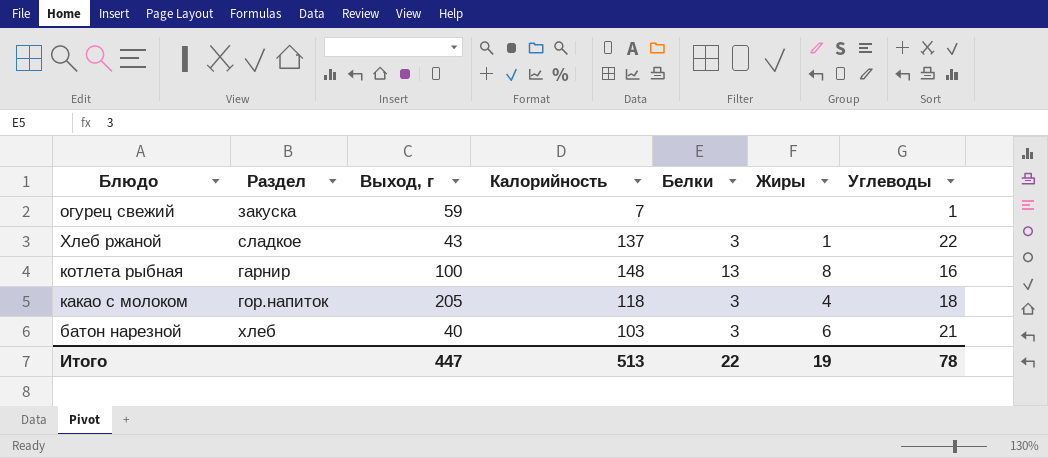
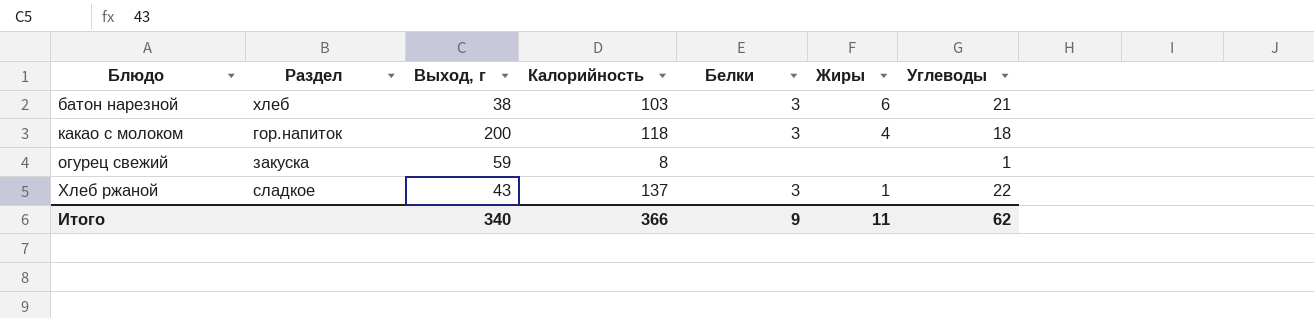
row order: none -> Блюдо ascending
row котлета рыбная: гарнир | 100 | 148 | 13 | 8 | 16 -> none
батон нарезной | Выход, г: 40 -> 38
какао с молоком | Выход, г: 205 -> 200
огурец свежий | Калорийность: 7 -> 8
Итого | Выход, г: 447 -> 340
Итого | Калорийность: 513 -> 366
Итого | Белки: 22 -> 9
Итого | Жиры: 19 -> 11
Итого | Углеводы: 78 -> 62

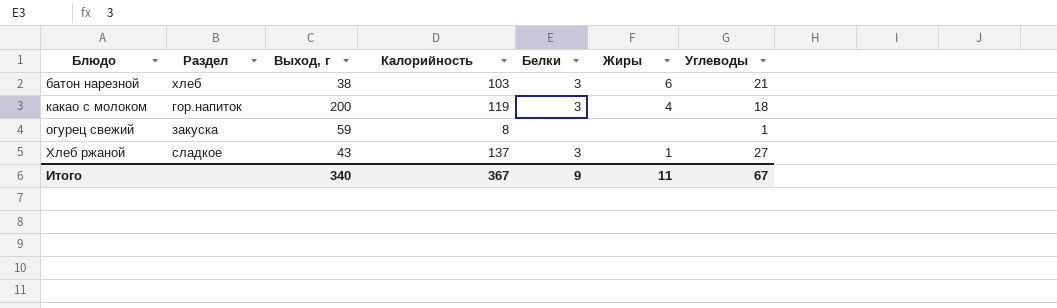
какао с молоком | Калорийность: 118 -> 119
Хлеб ржаной | Углеводы: 22 -> 27
Итого | Калорийность: 366 -> 367
Итого | Углеводы: 62 -> 67

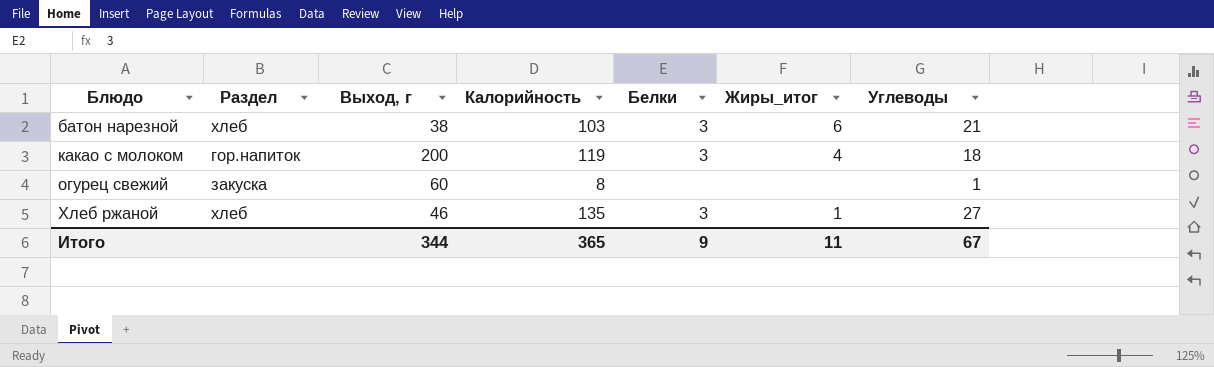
column name: Жиры -> Жиры_итог
огурец свежий | Выход, г: 59 -> 60
Хлеб ржаной | Раздел: сладкое -> хлеб
Хлеб ржаной | Выход, г: 43 -> 46
Хлеб ржаной | Калорийность: 137 -> 135
Итого | Выход, г: 340 -> 344
Итого | Калорийность: 367 -> 365

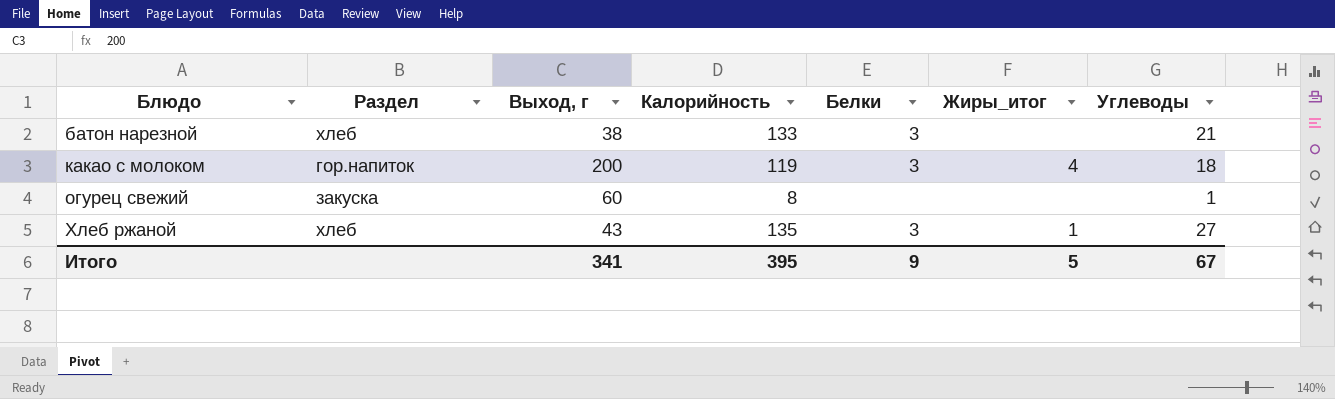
батон нарезной | Калорийность: 103 -> 133
батон нарезной | Жиры_итог: 6 -> none
Хлеб ржаной | Выход, г: 46 -> 43
Итого | Выход, г: 344 -> 341
Итого | Калорийность: 365 -> 395
Итого | Жиры_итог: 11 -> 5

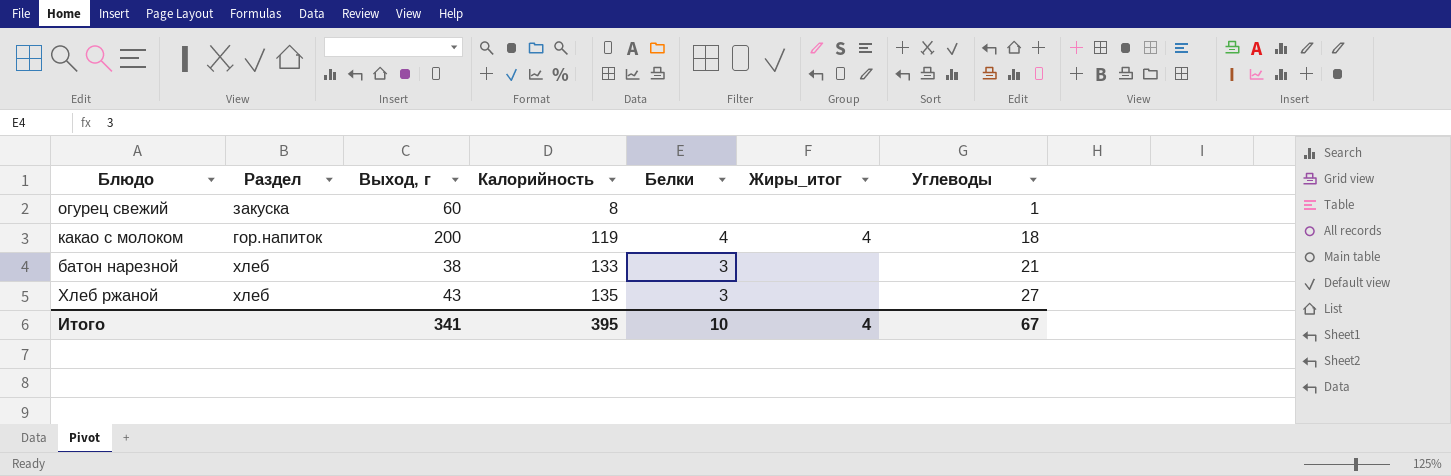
row order: Блюдо ascending -> Калорийность ascending
какао с молоком | Белки: 3 -> 4
Хлеб ржаной | Жиры_итог: 1 -> none
Итого | Белки: 9 -> 10
Итого | Жиры_итог: 5 -> 4

